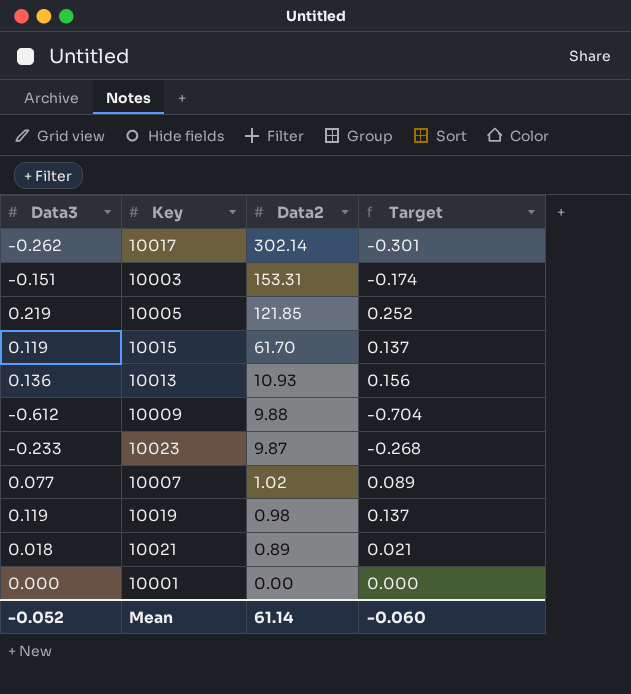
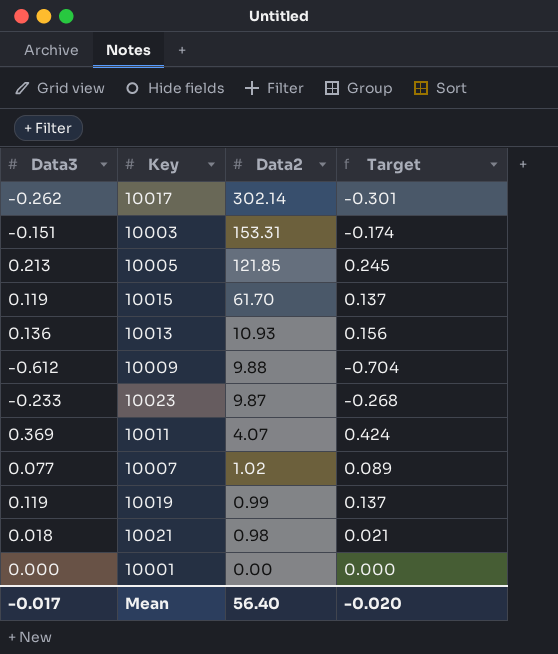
10005 | Data3: 0.219 -> 0.213
10005 | Target: 0.252 -> 0.245
row 10011: none -> 0.369 | 4.07 | 0.424
10019 | Data2: 0.98 -> 0.99
10021 | Data2: 0.89 -> 0.98
Mean | Data3: -0.052 -> -0.017
Mean | Data2: 61.14 -> 56.40
Mean | Target: -0.060 -> -0.020

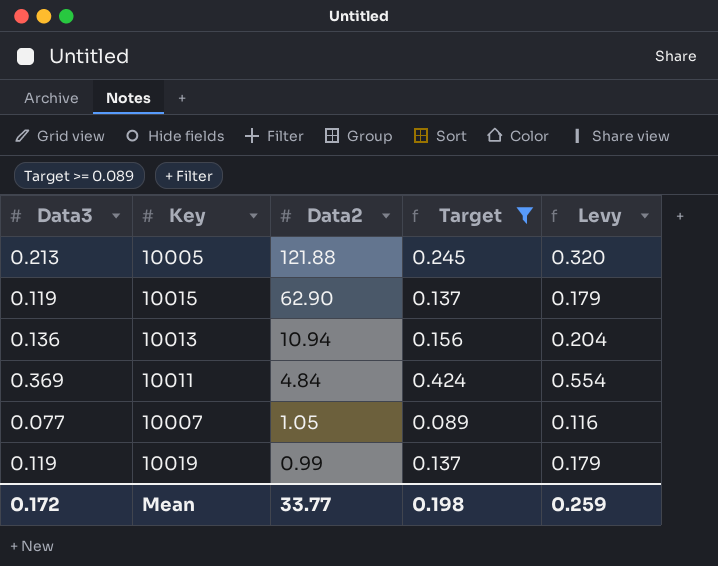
filter: none -> Target >= 0.089
column Levy | formula: none -> [Data3] * 1.5
10005 | Data2: 121.85 -> 121.88
10015 | Data2: 61.70 -> 62.90
10013 | Data2: 10.93 -> 10.94
10011 | Data2: 4.07 -> 4.84
10007 | Data2: 1.02 -> 1.05
Mean | Data3: -0.017 -> 0.172
Mean | Data2: 56.40 -> 33.77
Mean | Target: -0.020 -> 0.198

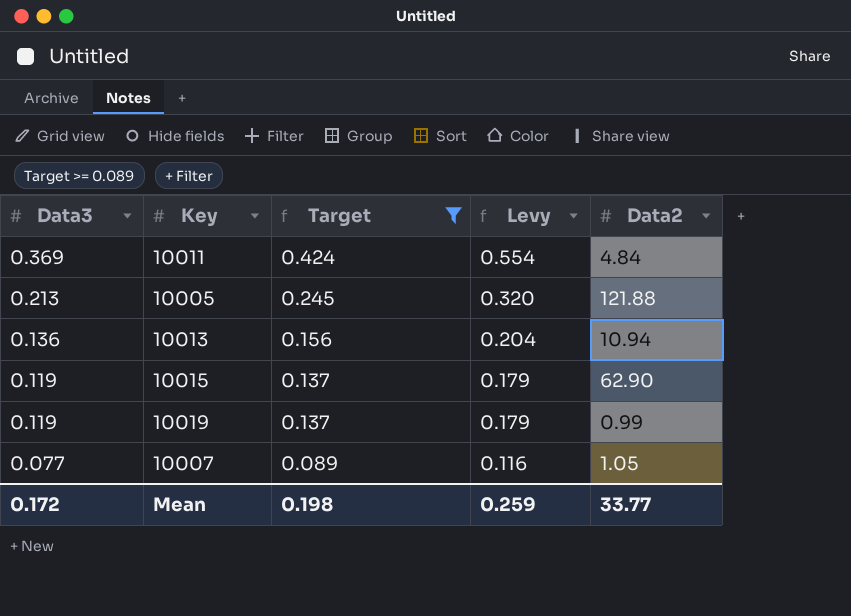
row order: Data2 descending -> Data3 descending
column Data2 | position: 3 -> 5

